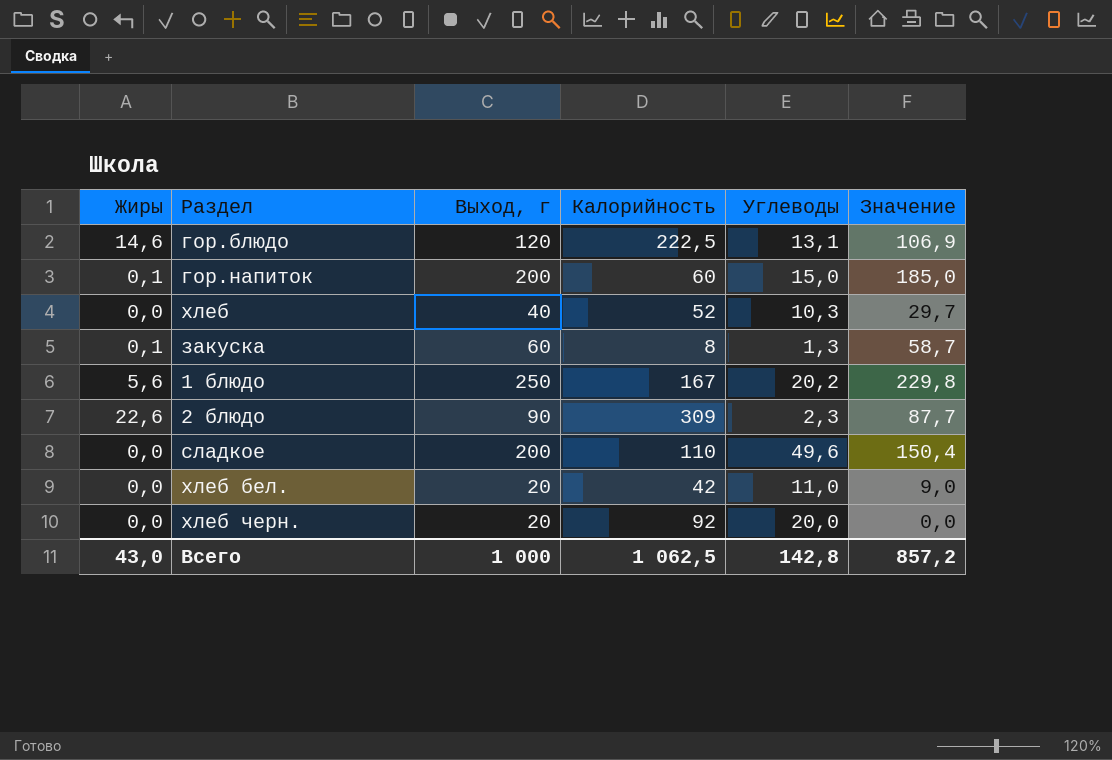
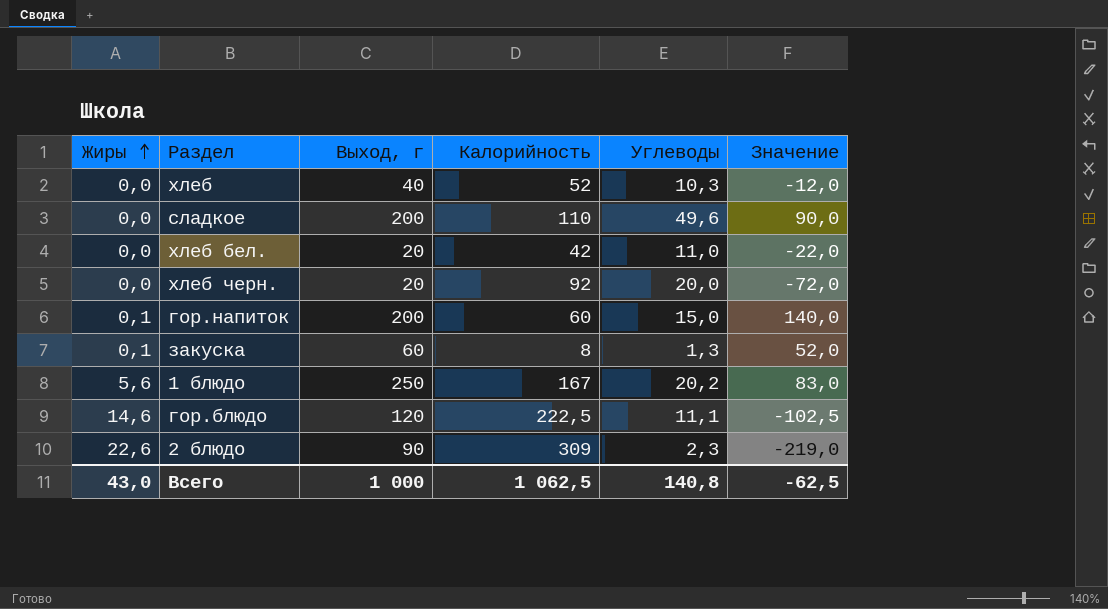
row order: none -> Жиры ascending
column Значение | formula: [Выход, г] - [Углеводы] -> [Выход, г] - [Калорийность]
гор.блюдо | Углеводы: 13,1 -> 11,1
Всего | Углеводы: 142,8 -> 140,8
Всего | Значение: 857,2 -> -62,5

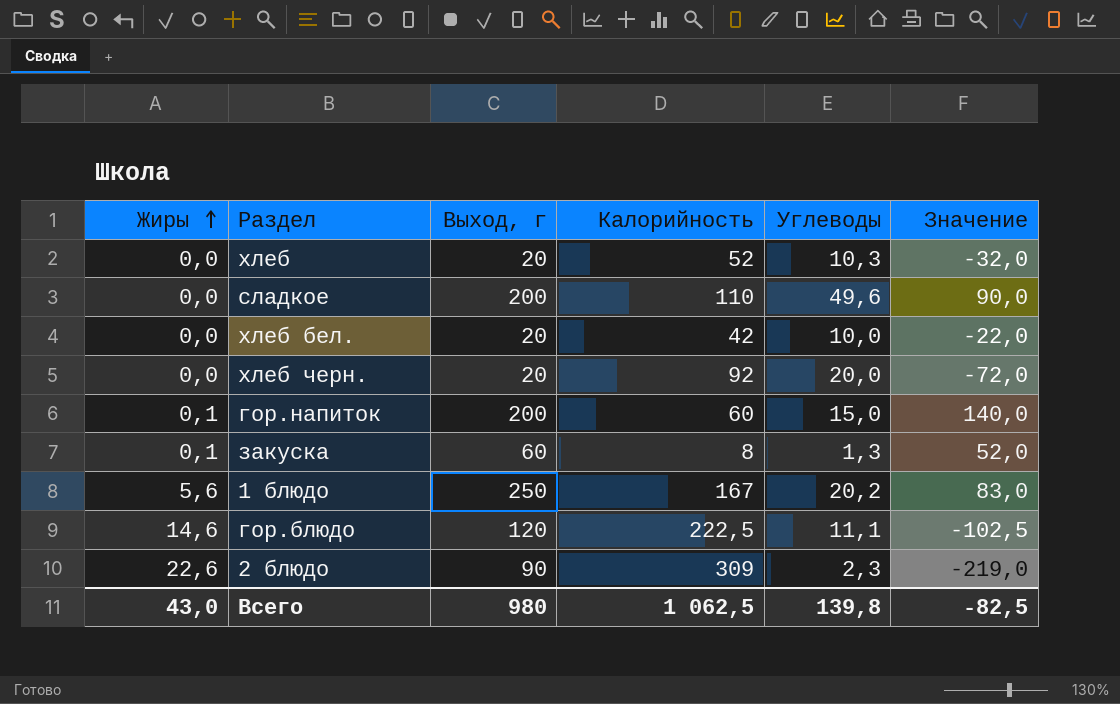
хлеб | Выход, г: 40 -> 20
хлеб | Значение: -12,0 -> -32,0
хлеб бел. | Углеводы: 11,0 -> 10,0
Всего | Выход, г: 1 000 -> 980
Всего | Углеводы: 140,8 -> 139,8
Всего | Значение: -62,5 -> -82,5

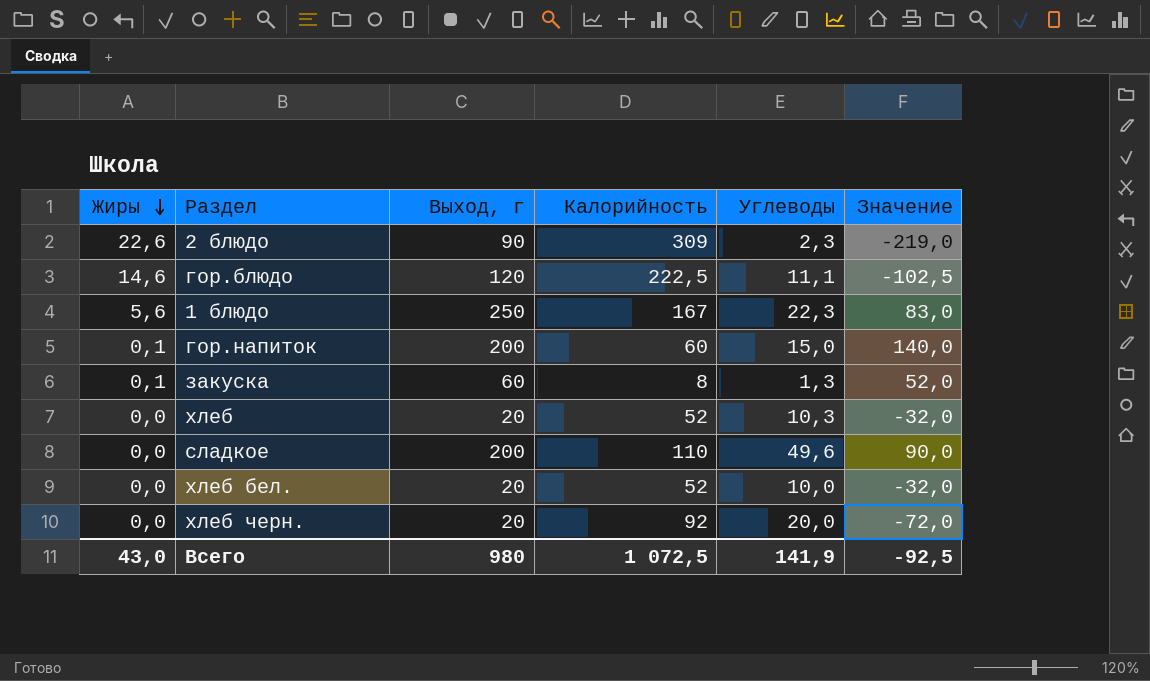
row order: Жиры ascending -> Жиры descending
1 блюдо | Углеводы: 20,2 -> 22,3
хлеб бел. | Калорийность: 42 -> 52
хлеб бел. | Значение: -22,0 -> -32,0
Всего | Калорийность: 1 062,5 -> 1 072,5
Всего | Углеводы: 139,8 -> 141,9
Всего | Значение: -82,5 -> -92,5

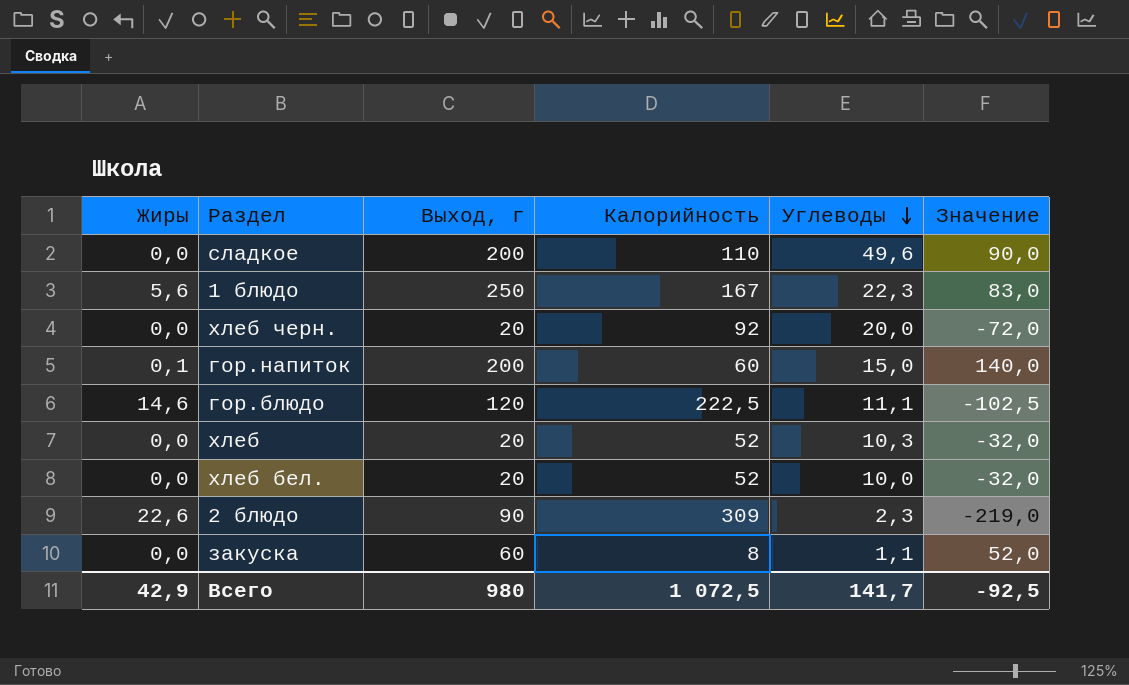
row order: Жиры descending -> Углеводы descending
закуска | Жиры: 0,1 -> 0,0
закуска | Углеводы: 1,3 -> 1,1
Всего | Жиры: 43,0 -> 42,9
Всего | Углеводы: 141,9 -> 141,7

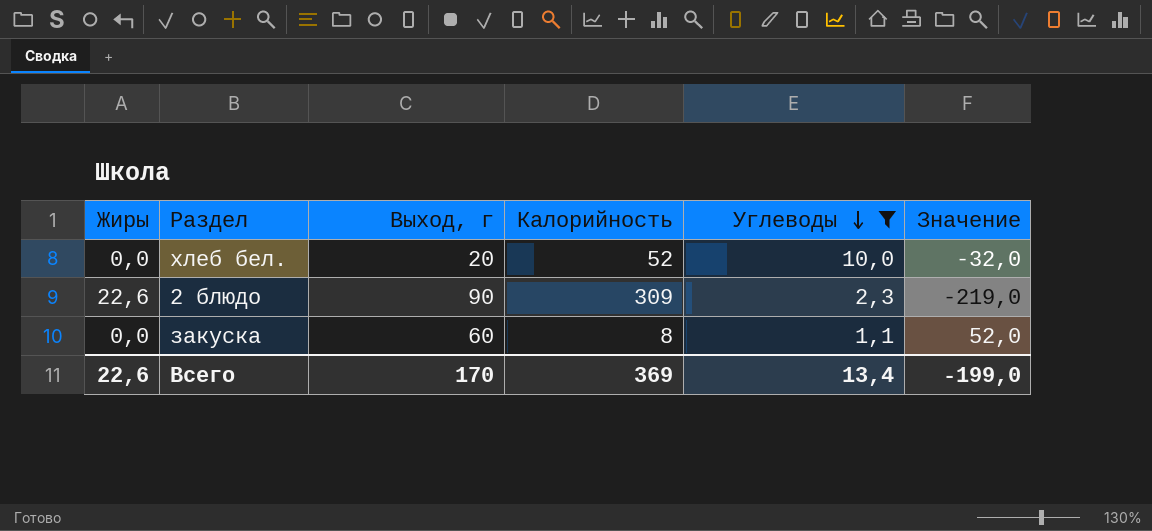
filter: none -> Углеводы <= 10,0
Всего | Жиры: 42,9 -> 22,6
Всего | Выход, г: 980 -> 170
Всего | Калорийность: 1 072,5 -> 369
Всего | Углеводы: 141,7 -> 13,4
Всего | Значение: -92,5 -> -199,0

